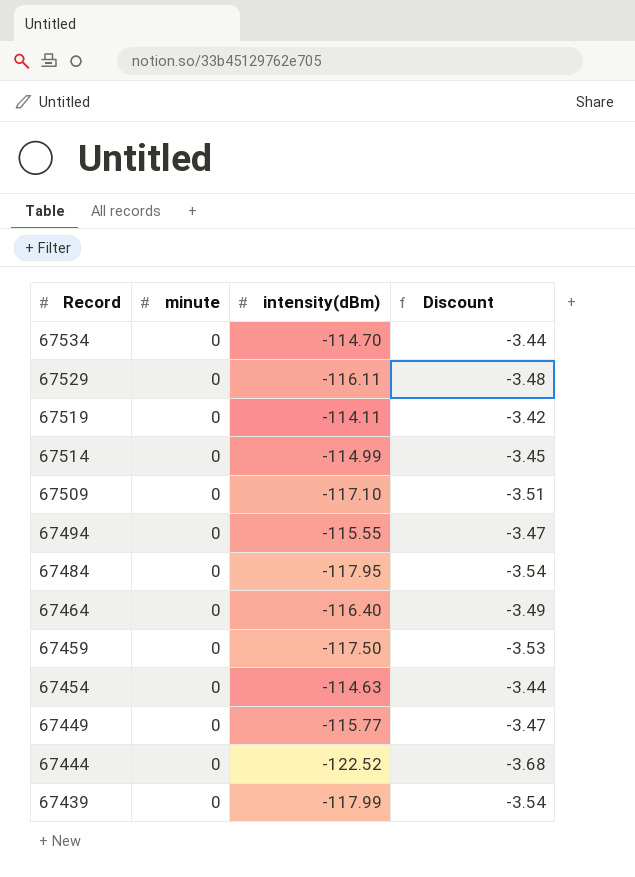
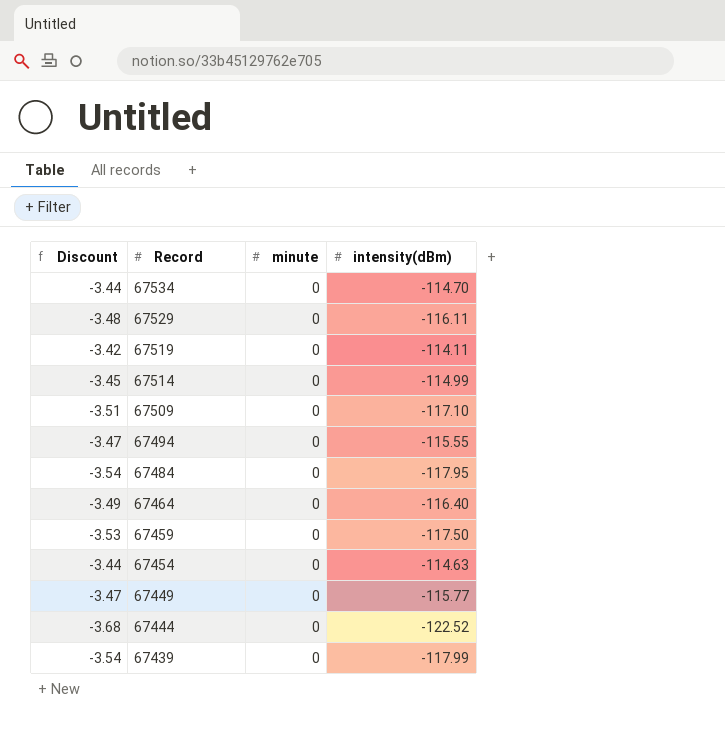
column Discount | position: 4 -> 1

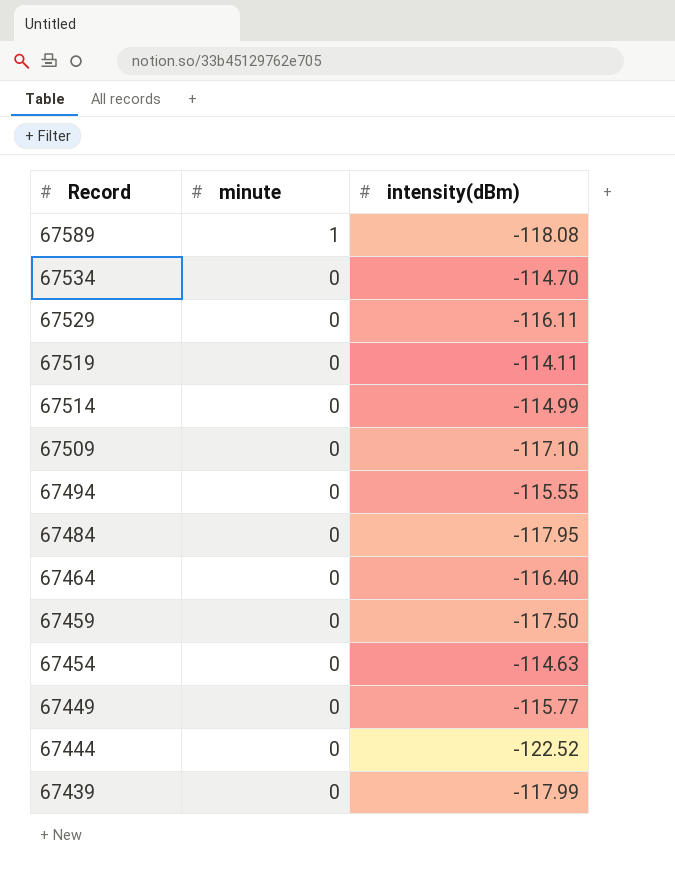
column Discount | formula: [intensity(dBm)] * 0.03 -> none
row 67589: none -> 1 | -118.08

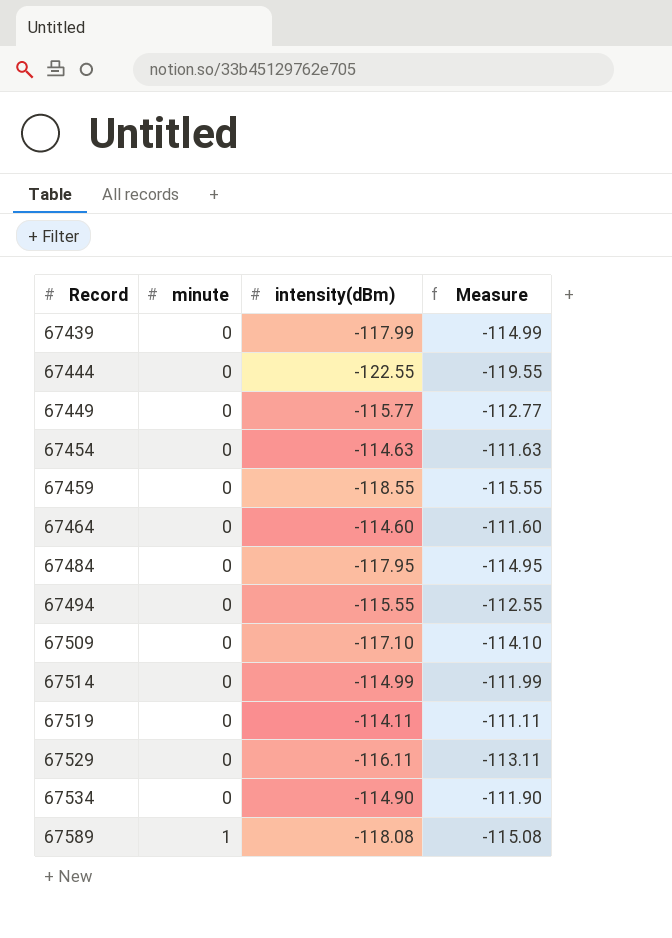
row order: Record descending -> Record ascending
column Measure | formula: none -> [intensity(dBm)] + 3
67444 | intensity(dBm): -122.52 -> -122.55
67459 | intensity(dBm): -117.50 -> -118.55
67464 | intensity(dBm): -116.40 -> -114.60
67534 | intensity(dBm): -114.70 -> -114.90

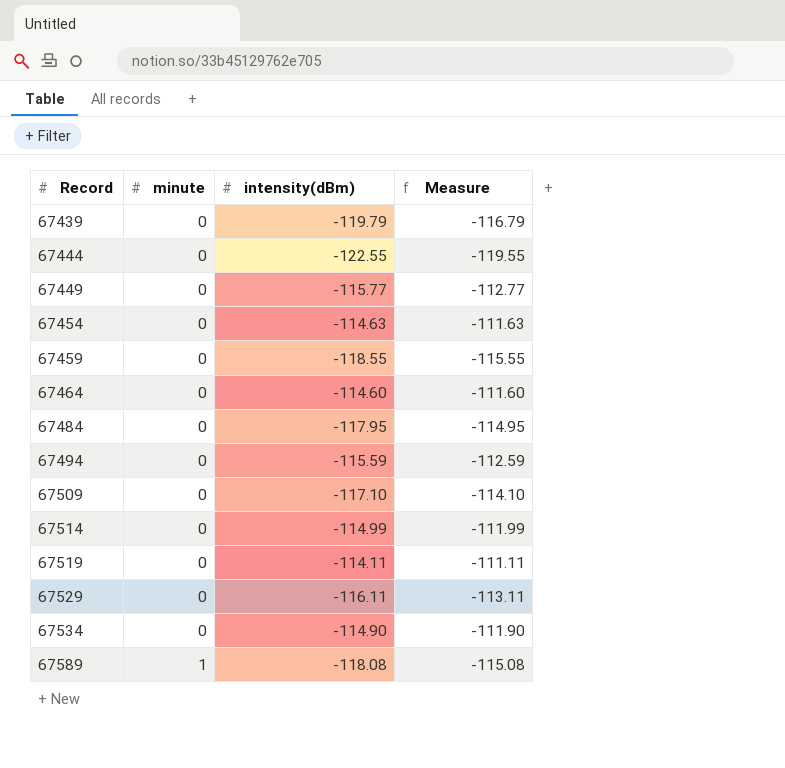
67439 | intensity(dBm): -117.99 -> -119.79
67439 | Measure: -114.99 -> -116.79
67494 | intensity(dBm): -115.55 -> -115.59
67494 | Measure: -112.55 -> -112.59

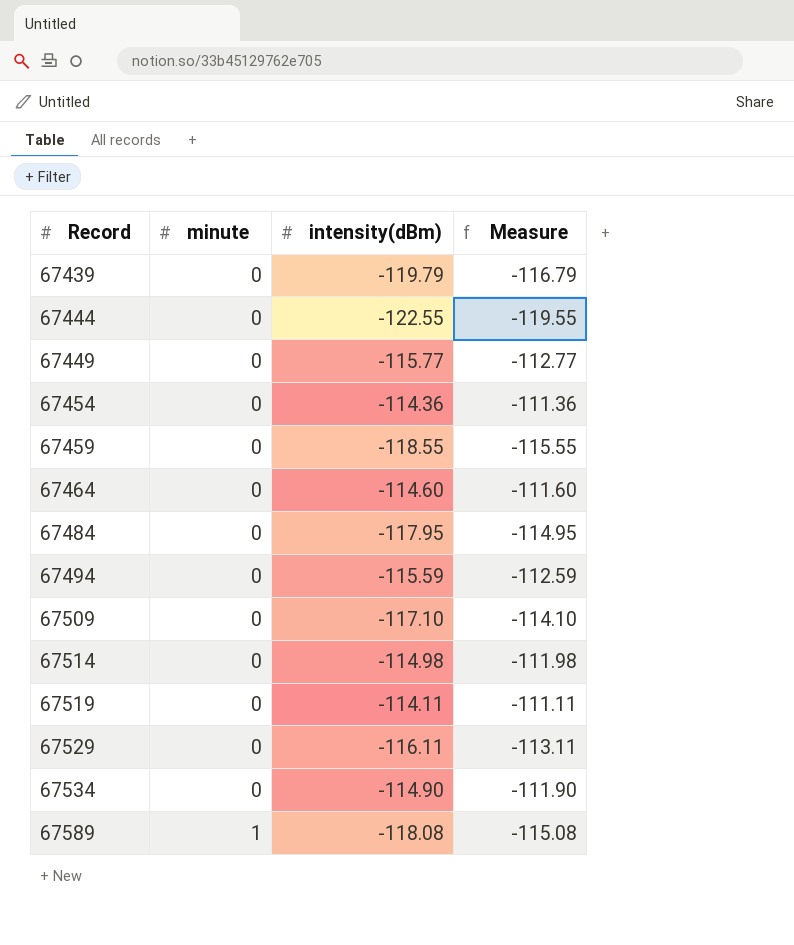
67454 | intensity(dBm): -114.63 -> -114.36
67454 | Measure: -111.63 -> -111.36
67514 | intensity(dBm): -114.99 -> -114.98
67514 | Measure: -111.99 -> -111.98

